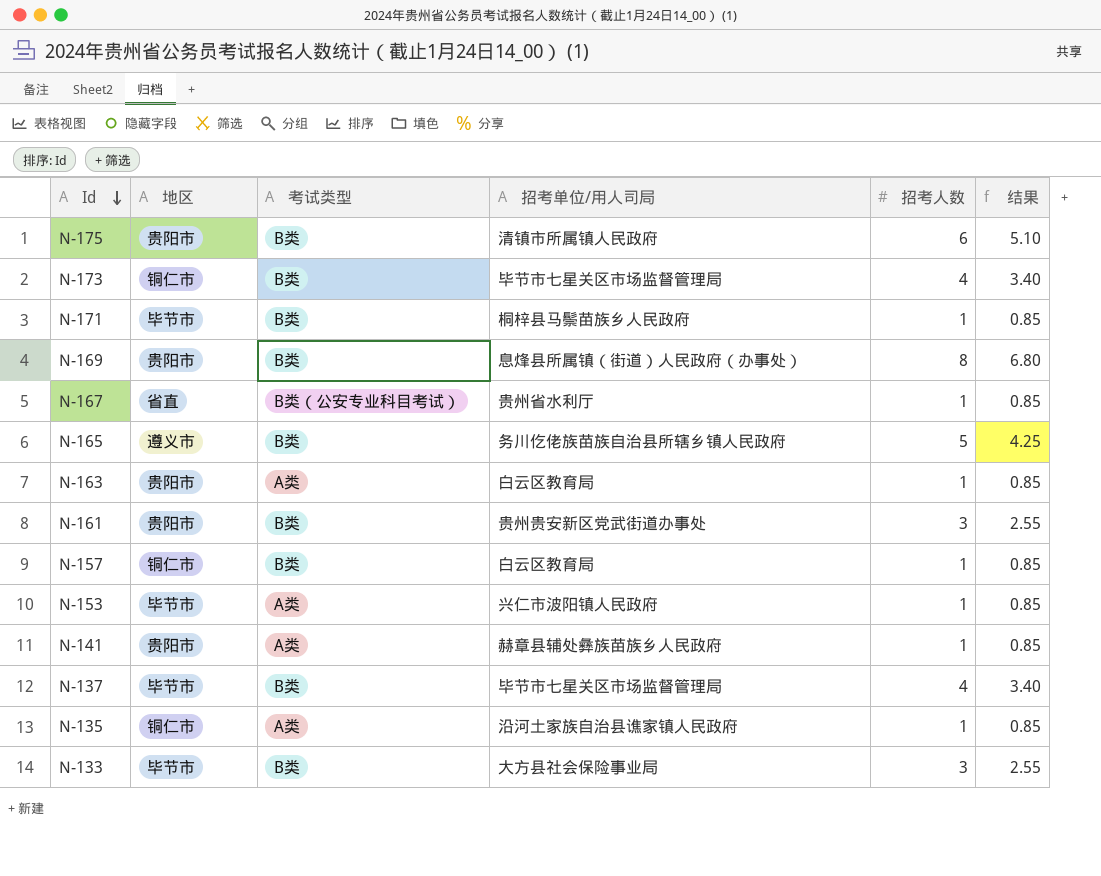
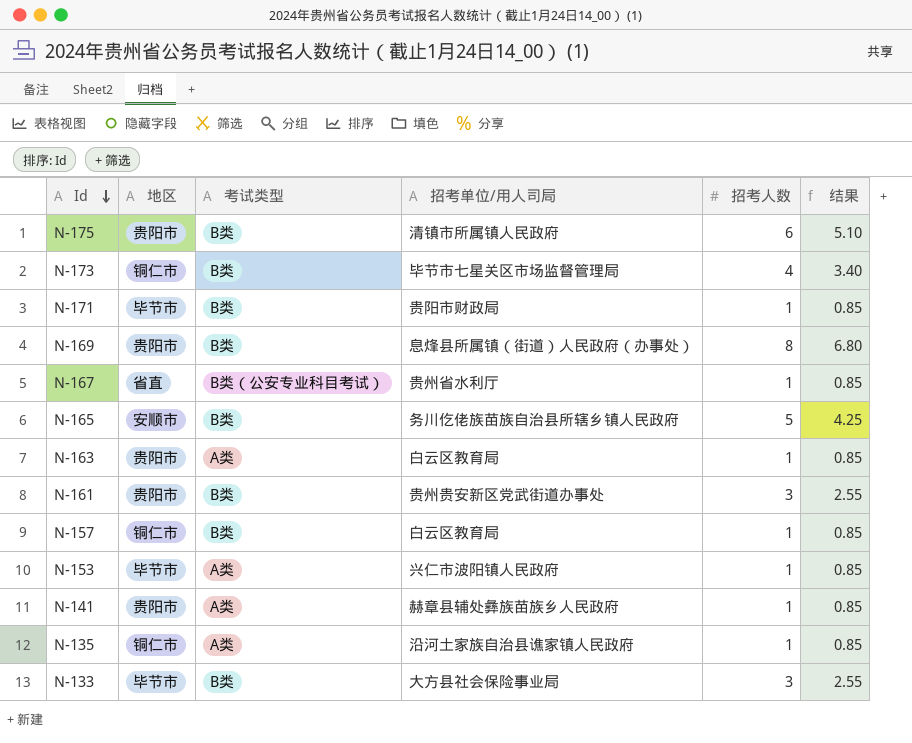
row N-137: 毕节市 | B类 | 毕节市七星关区市场监督管理局 | 4 | 3.40 -> none
N-171 | 招考单位/用人司局: 桐梓县马鬃苗族乡人民政府 -> 贵阳市财政局
N-165 | 地区: 遵义市 -> 安顺市

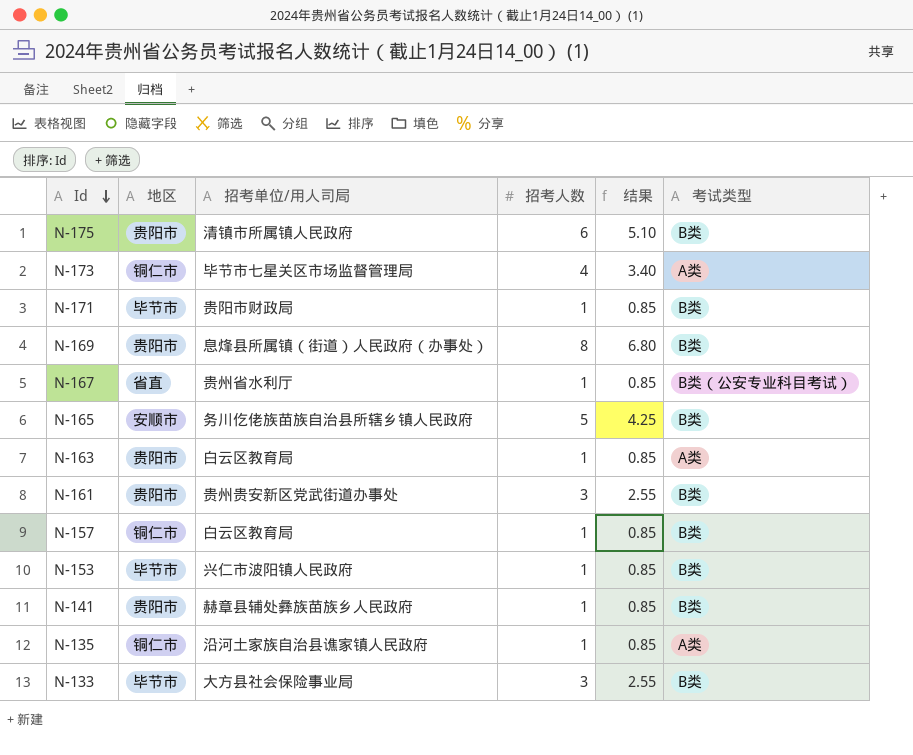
column 考试类型 | position: 3 -> 6
N-173 | 考试类型: B类 -> A类
N-153 | 考试类型: A类 -> B类
N-141 | 考试类型: A类 -> B类

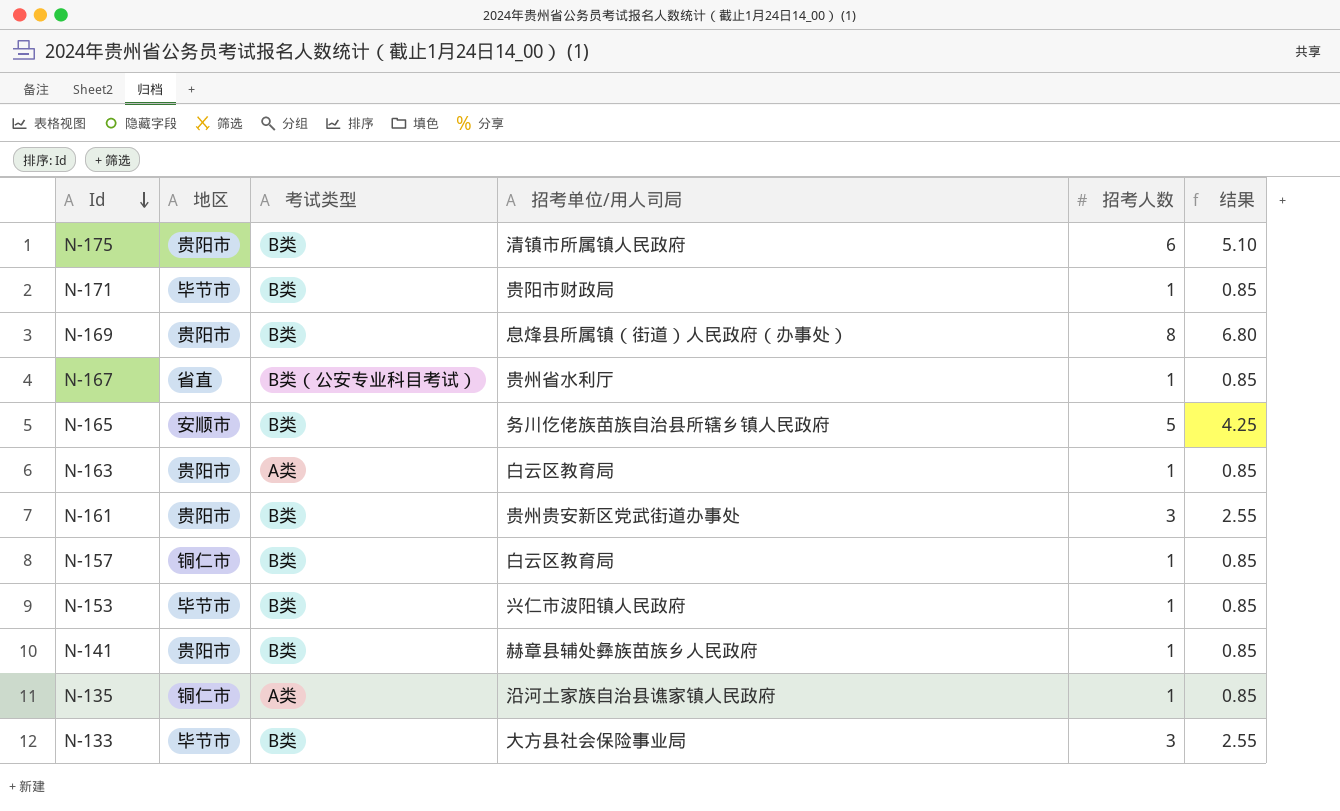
column 考试类型 | position: 6 -> 3
row N-173: 铜仁市 | 毕节市七星关区市场监督管理局 | 4 | 3.40 | A类 -> none

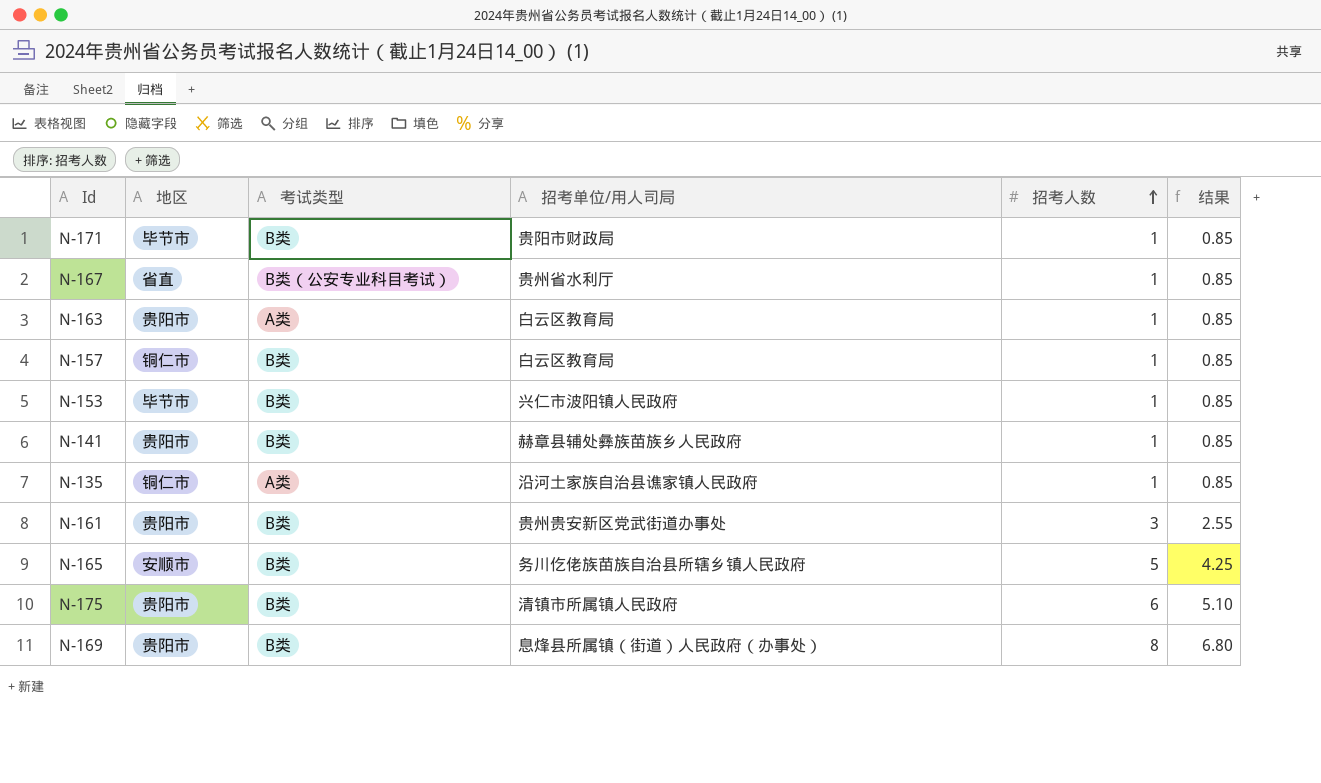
row order: Id descending -> 招考人数 ascending
row N-133: 毕节市 | B类 | 大方县社会保险事业局 | 3 | 2.55 -> none

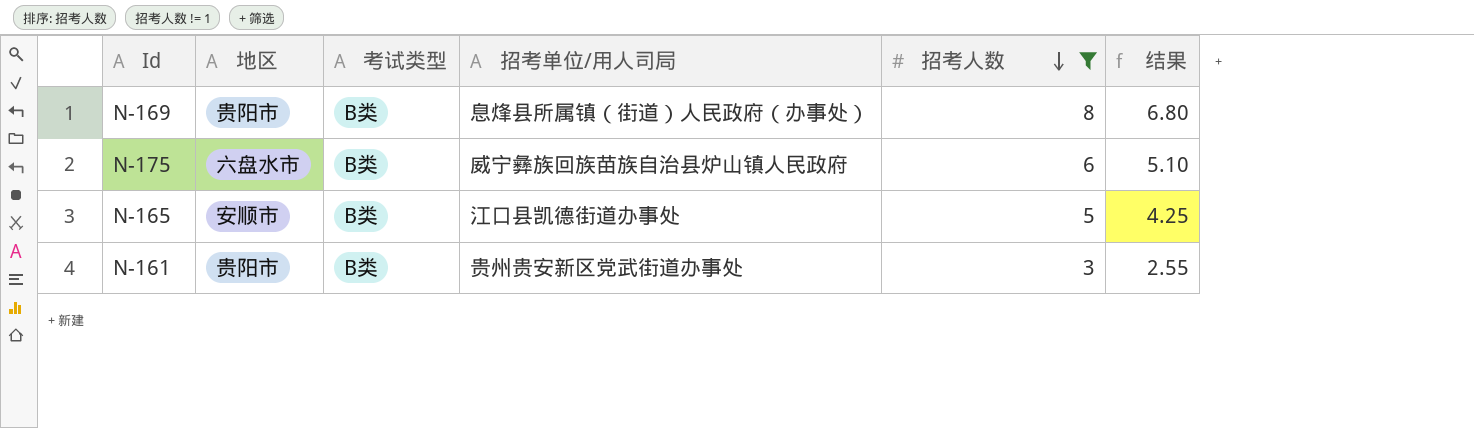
filter: none -> 招考人数 != 1
row order: 招考人数 ascending -> 招考人数 descending
N-175 | 地区: 贵阳市 -> 六盘水市
N-175 | 招考单位/用人司局: 清镇市所属镇人民政府 -> 威宁彝族回族苗族自治县炉山镇人民政府
N-165 | 招考单位/用人司局: 务川仡佬族苗族自治县所辖乡镇人民政府 -> 江口县凯德街道办事处

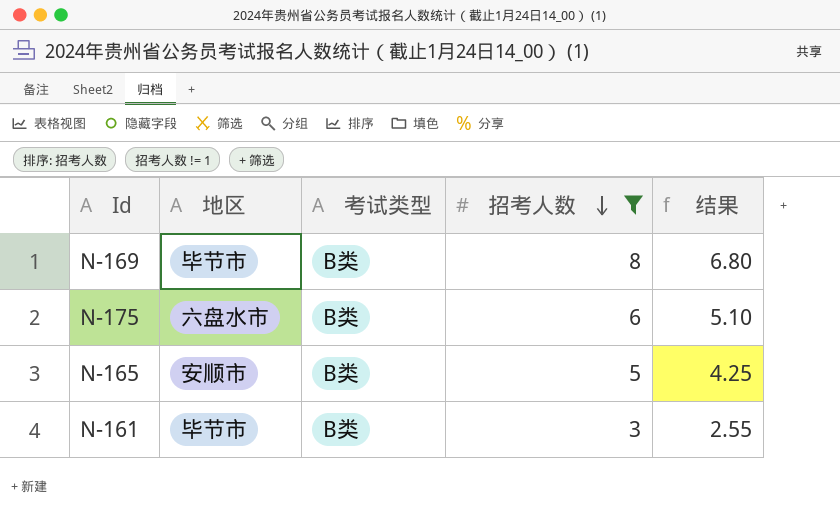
column 招考单位/用人司局 | position: 4 -> none
N-169 | 地区: 贵阳市 -> 毕节市
N-161 | 地区: 贵阳市 -> 毕节市

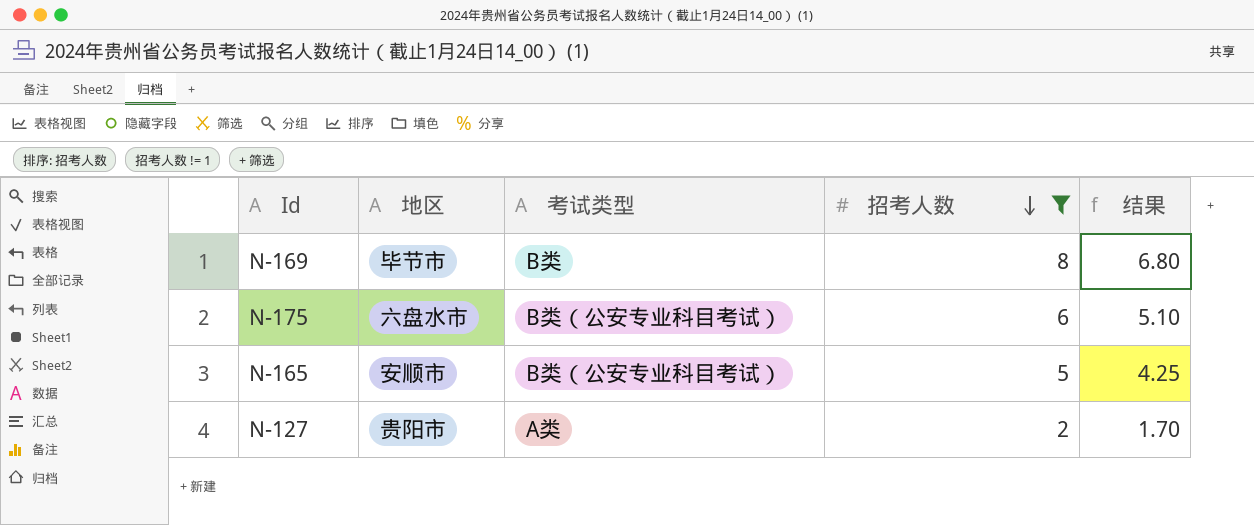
row N-161: 毕节市 | B类 | 3 | 2.55 -> none
N-175 | 考试类型: B类 -> B类（公安专业科目考试）
N-165 | 考试类型: B类 -> B类（公安专业科目考试）
row N-127: none -> 贵阳市 | A类 | 2 | 1.70

